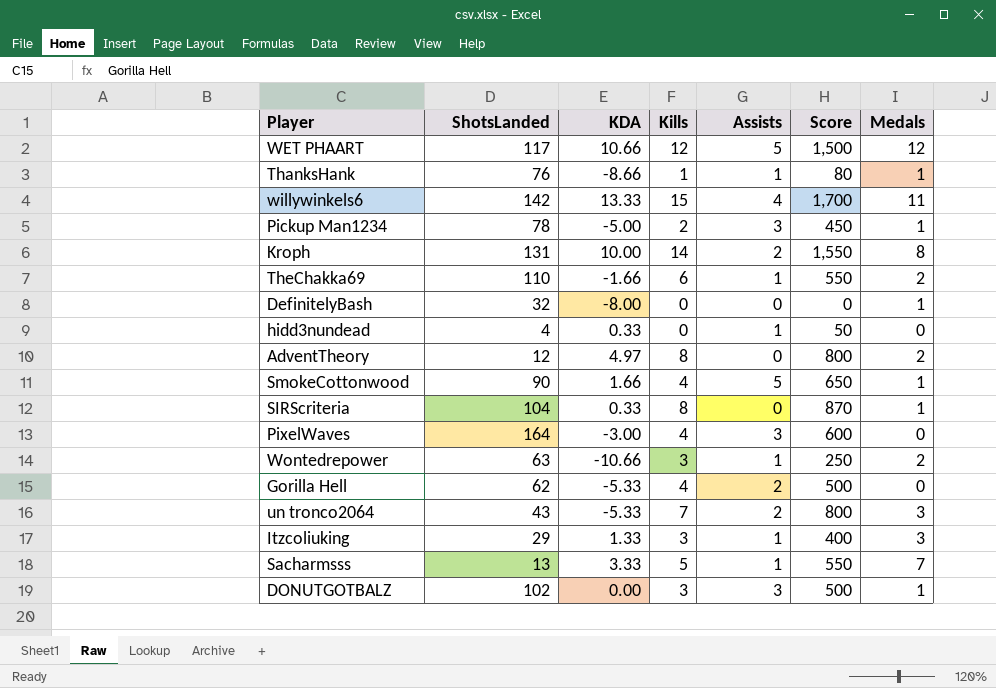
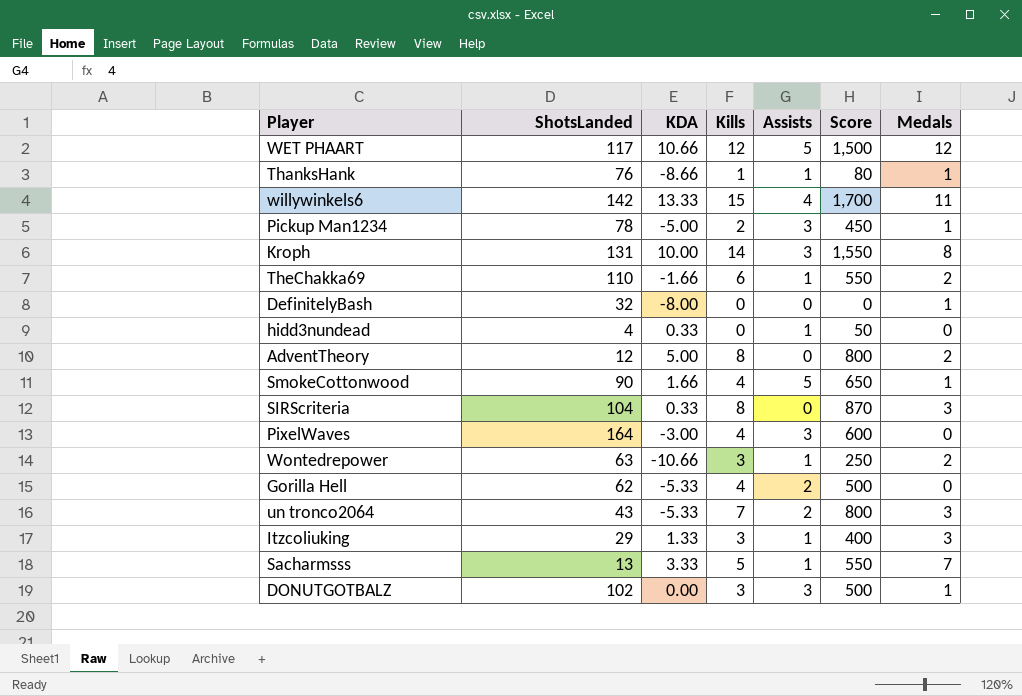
Kroph | Assists: 2 -> 3
AdventTheory | KDA: 4.97 -> 5.00
SIRScriteria | Medals: 1 -> 3

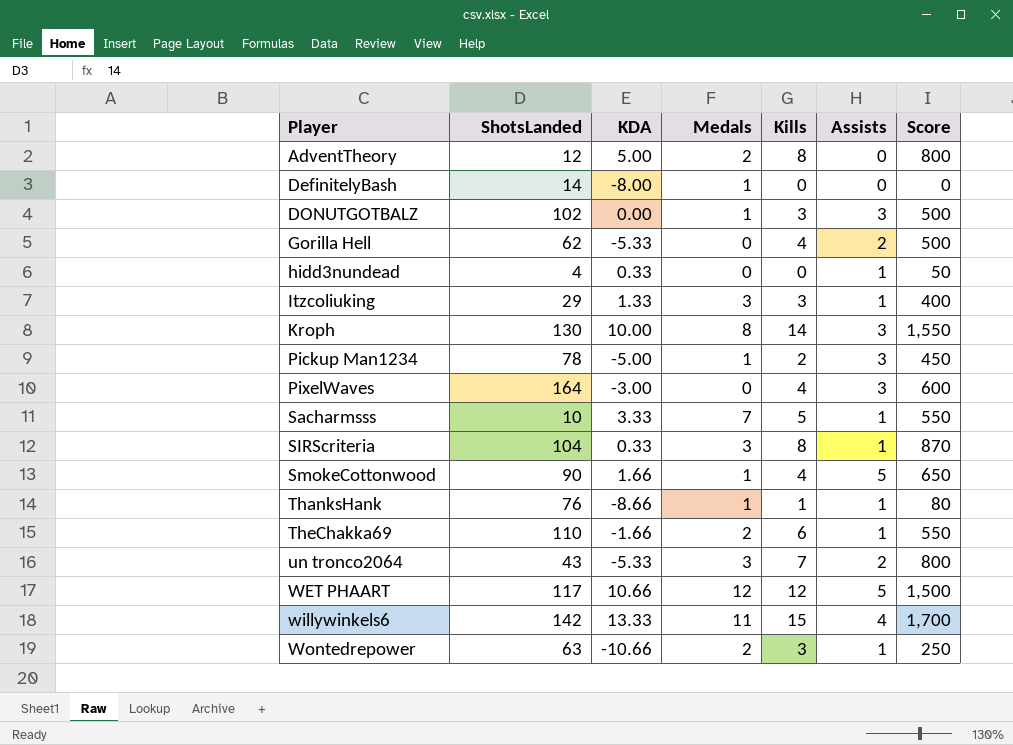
row order: none -> Player ascending
column Medals | position: 7 -> 4
DefinitelyBash | ShotsLanded: 32 -> 14
Kroph | ShotsLanded: 131 -> 130
Sacharmsss | ShotsLanded: 13 -> 10
SIRScriteria | Assists: 0 -> 1

